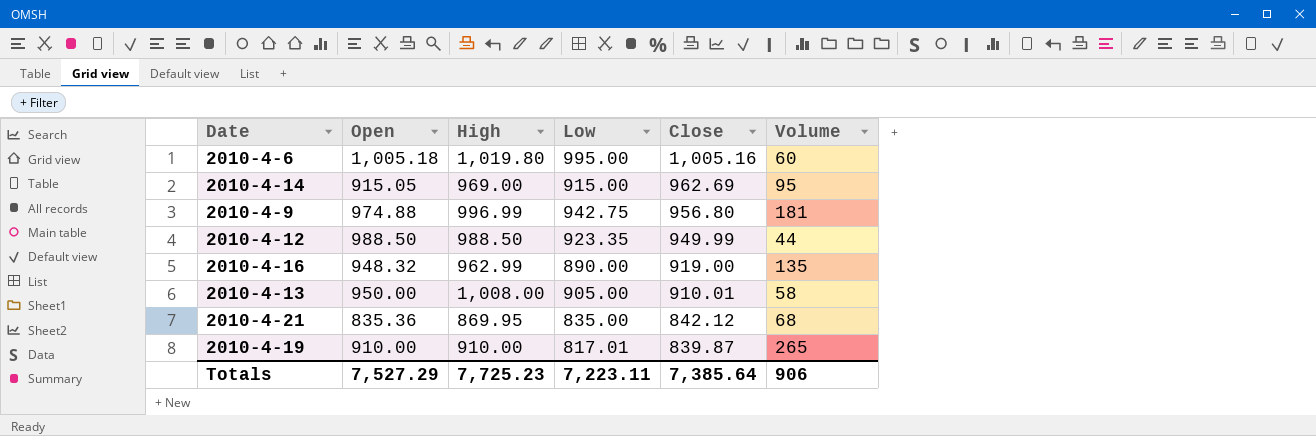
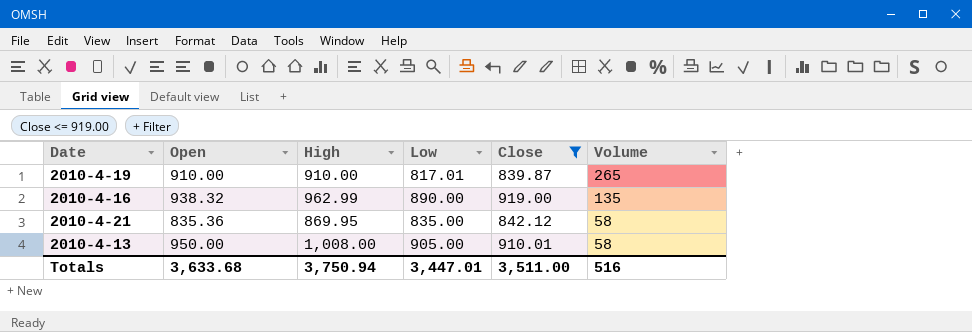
filter: none -> Close <= 919.00
row order: Close descending -> Volume descending
2010-4-16 | Open: 948.32 -> 938.32
2010-4-21 | Volume: 68 -> 58
Totals | Open: 7,527.29 -> 3,633.68
Totals | High: 7,725.23 -> 3,750.94
Totals | Low: 7,223.11 -> 3,447.01
Totals | Close: 7,385.64 -> 3,511.00
Totals | Volume: 906 -> 516

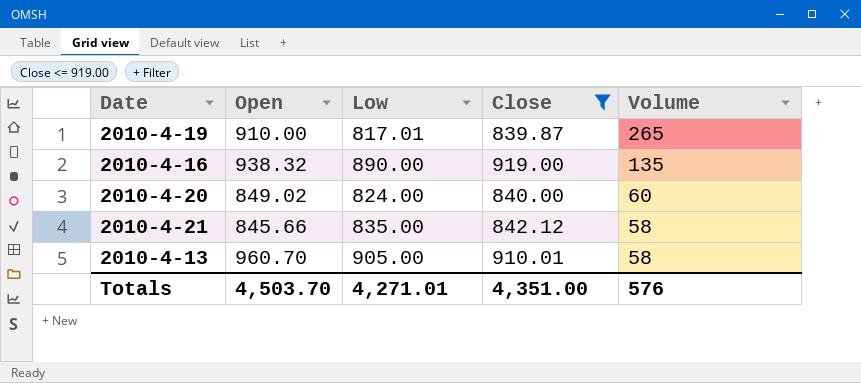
column High | position: 3 -> none
row 2010-4-20: none -> 849.02 | 824.00 | 840.00 | 60
2010-4-21 | Open: 835.36 -> 845.66
2010-4-13 | Open: 950.00 -> 960.70
Totals | Open: 3,633.68 -> 4,503.70
Totals | Low: 3,447.01 -> 4,271.01
Totals | Close: 3,511.00 -> 4,351.00
Totals | Volume: 516 -> 576

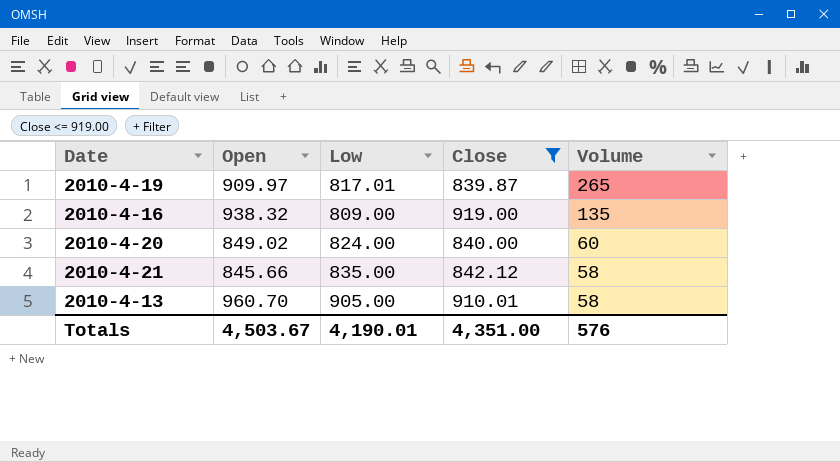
2010-4-19 | Open: 910.00 -> 909.97
2010-4-16 | Low: 890.00 -> 809.00
Totals | Open: 4,503.70 -> 4,503.67
Totals | Low: 4,271.01 -> 4,190.01

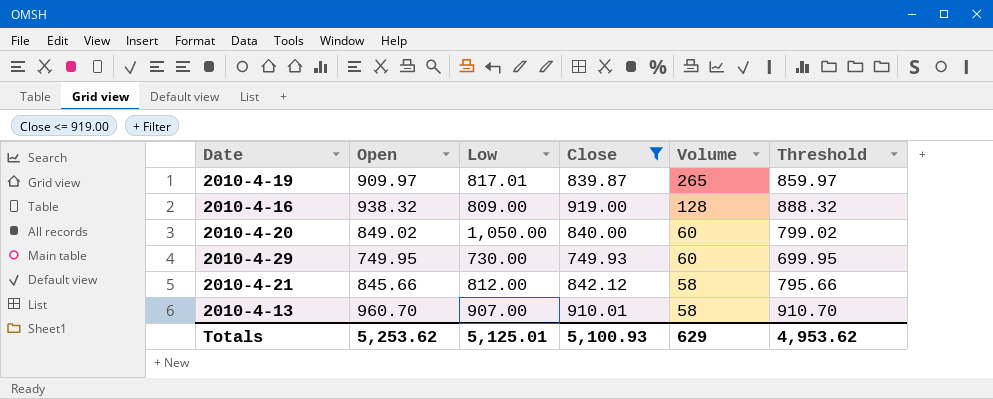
column Threshold | formula: none -> [Open] - 50
2010-4-16 | Volume: 135 -> 128
2010-4-20 | Low: 824.00 -> 1,050.00
row 2010-4-29: none -> 749.95 | 730.00 | 749.93 | 60 | 699.95
2010-4-21 | Low: 835.00 -> 812.00
2010-4-13 | Low: 905.00 -> 907.00
Totals | Open: 4,503.67 -> 5,253.62
Totals | Low: 4,190.01 -> 5,125.01
Totals | Close: 4,351.00 -> 5,100.93
Totals | Volume: 576 -> 629

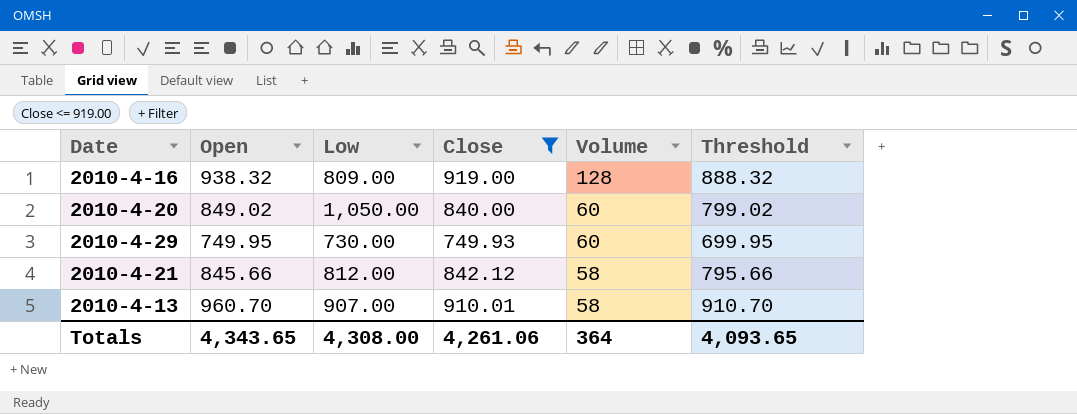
row 2010-4-19: 909.97 | 817.01 | 839.87 | 265 | 859.97 -> none
Totals | Open: 5,253.62 -> 4,343.65
Totals | Low: 5,125.01 -> 4,308.00
Totals | Close: 5,100.93 -> 4,261.06
Totals | Volume: 629 -> 364
Totals | Threshold: 4,953.62 -> 4,093.65

